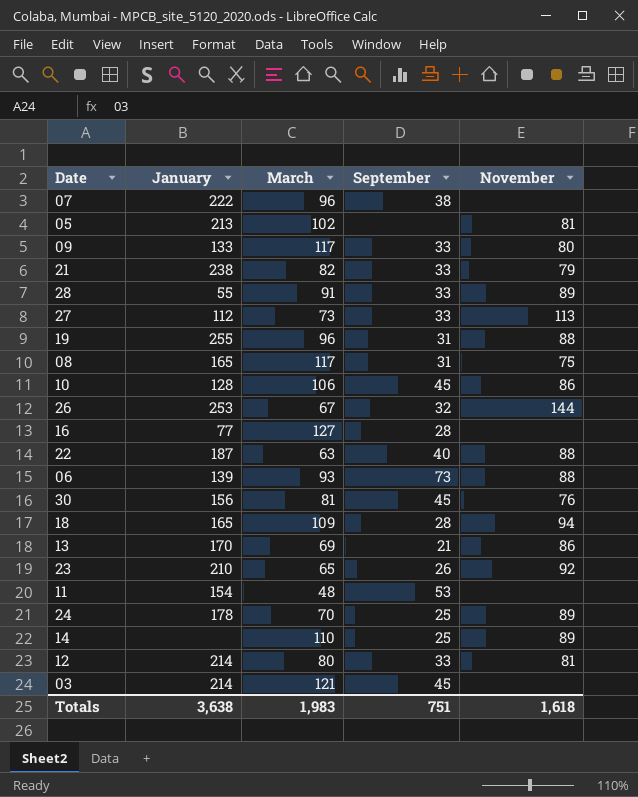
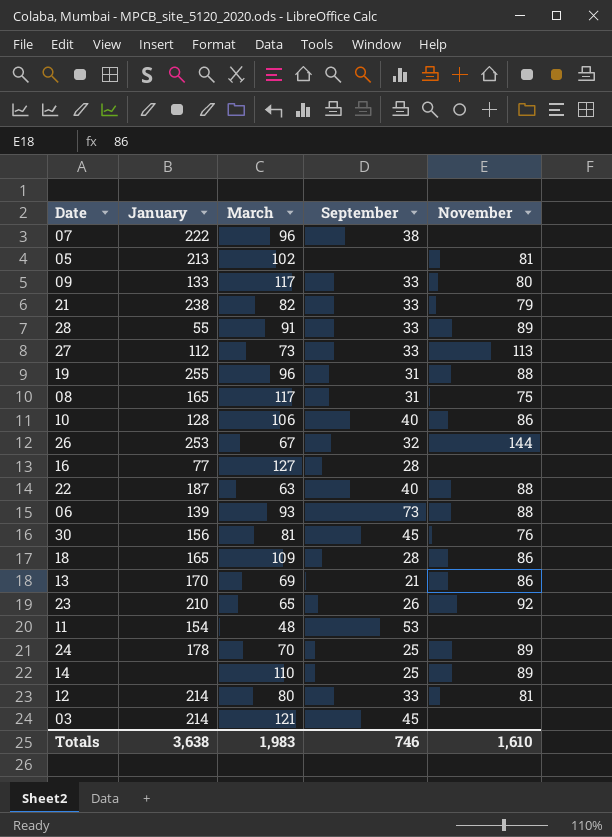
10 | September: 45 -> 40
18 | November: 94 -> 86
Totals | September: 751 -> 746
Totals | November: 1,618 -> 1,610

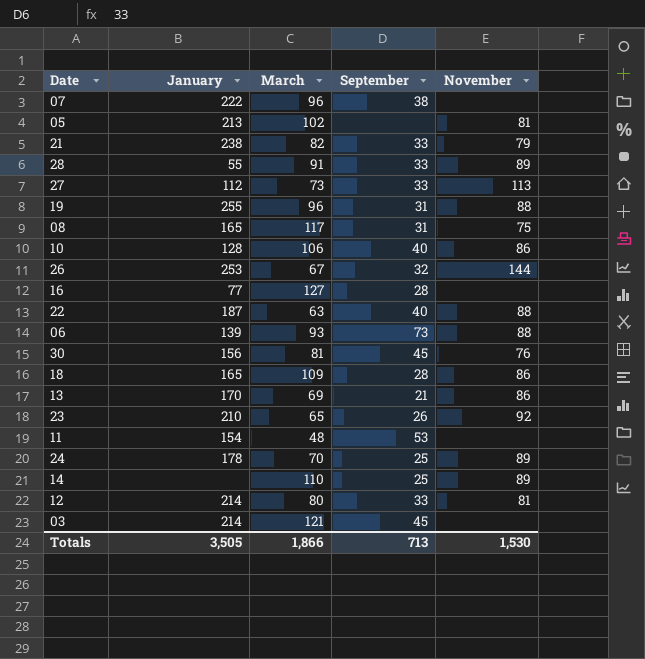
row 09: 133 | 117 | 33 | 80 -> none
Totals | January: 3,638 -> 3,505
Totals | March: 1,983 -> 1,866
Totals | September: 746 -> 713
Totals | November: 1,610 -> 1,530

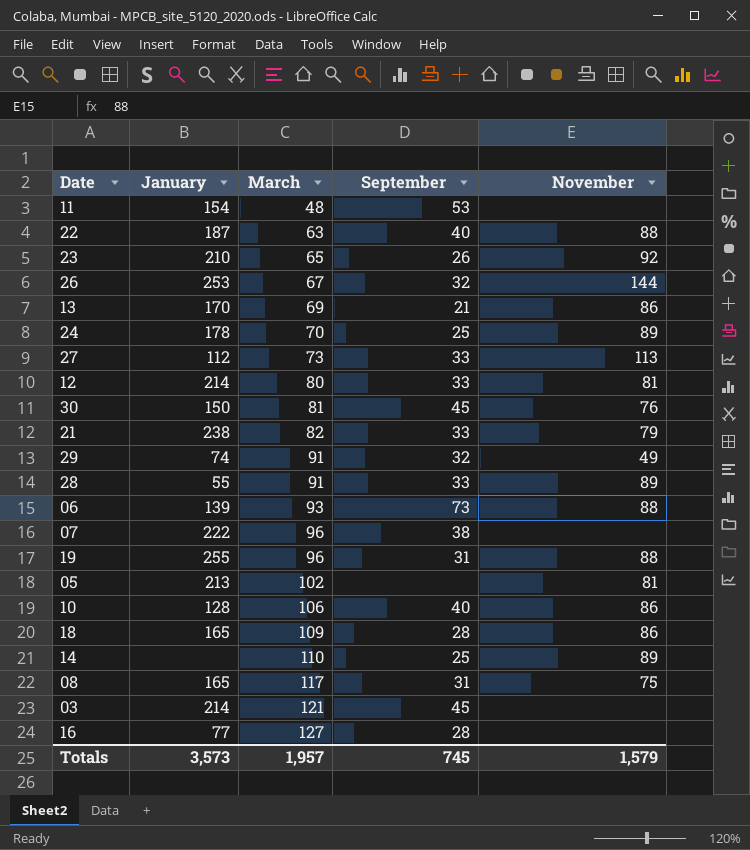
row order: none -> March ascending
30 | January: 156 -> 150
row 29: none -> 74 | 91 | 32 | 49
Totals | January: 3,505 -> 3,573
Totals | March: 1,866 -> 1,957
Totals | September: 713 -> 745
Totals | November: 1,530 -> 1,579

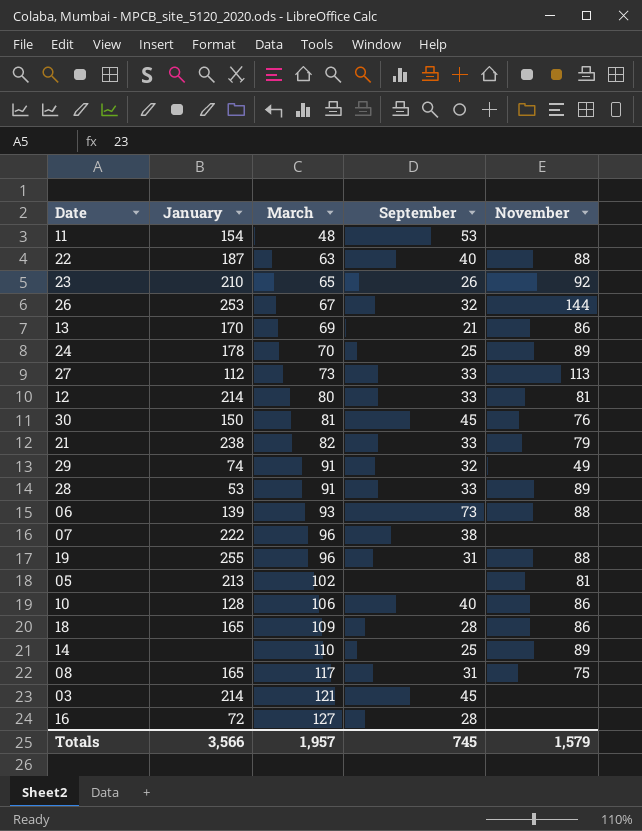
28 | January: 55 -> 53
16 | January: 77 -> 72
Totals | January: 3,573 -> 3,566

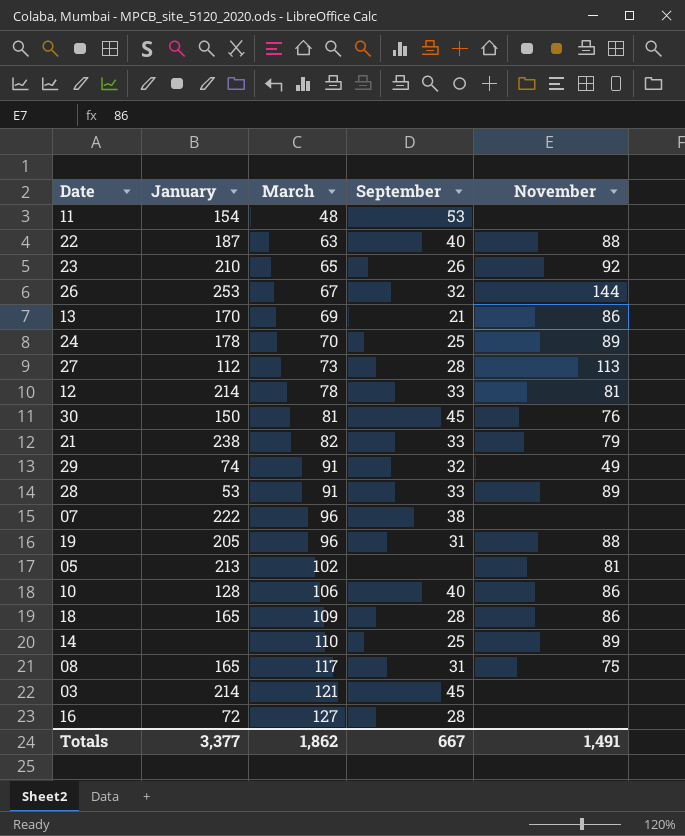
row 06: 139 | 93 | 73 | 88 -> none
27 | September: 33 -> 28
12 | March: 80 -> 78
19 | January: 255 -> 205
Totals | January: 3,566 -> 3,377
Totals | March: 1,957 -> 1,862
Totals | September: 745 -> 667
Totals | November: 1,579 -> 1,491

